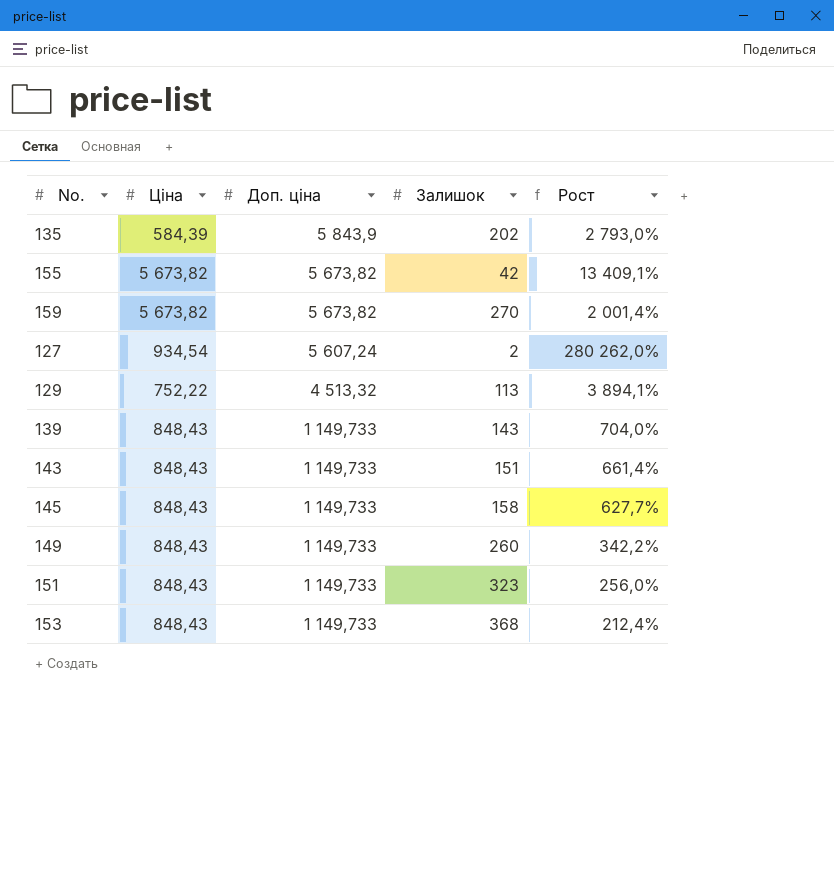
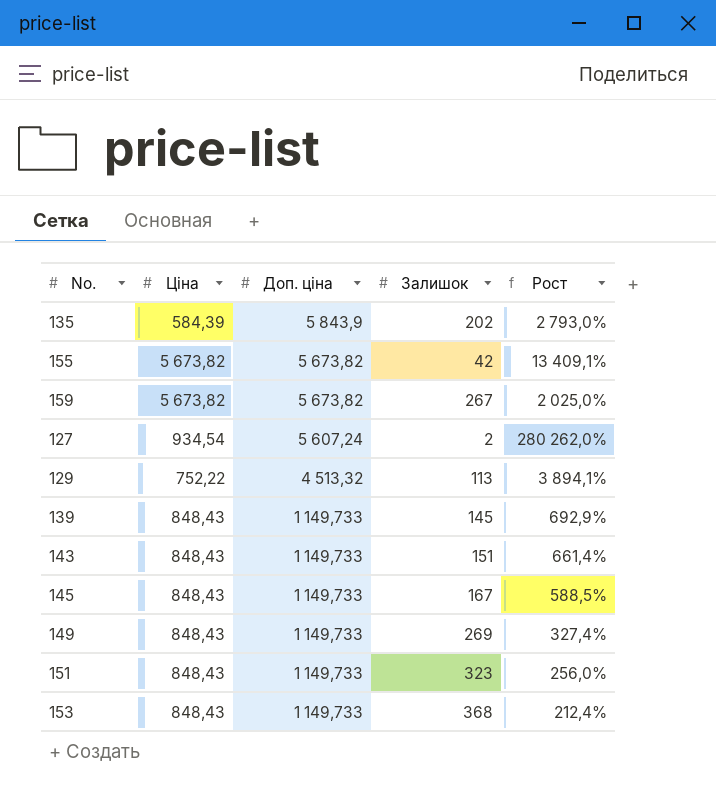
159 | Залишок: 270 -> 267
159 | Рост: 2 001,4% -> 2 025,0%
139 | Залишок: 143 -> 145
139 | Рост: 704,0% -> 692,9%
145 | Залишок: 158 -> 167
145 | Рост: 627,7% -> 588,5%
149 | Залишок: 260 -> 269
149 | Рост: 342,2% -> 327,4%

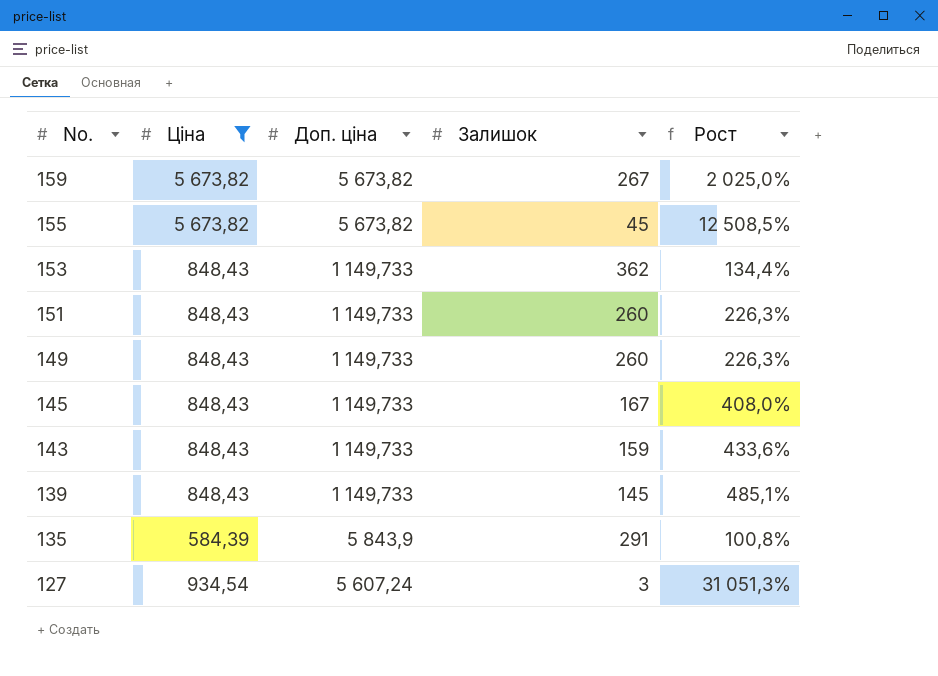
filter: none -> Ціна != 752,22
row order: Доп. ціна descending -> No. descending
column Рост | formula: ([Доп. ціна] - [Залишок]) / [Залишок] -> ([Ціна] - [Залишок]) / [Залишок]
155 | Залишок: 42 -> 45
153 | Залишок: 368 -> 362
151 | Залишок: 323 -> 260
149 | Залишок: 269 -> 260
143 | Залишок: 151 -> 159
135 | Залишок: 202 -> 291
127 | Залишок: 2 -> 3

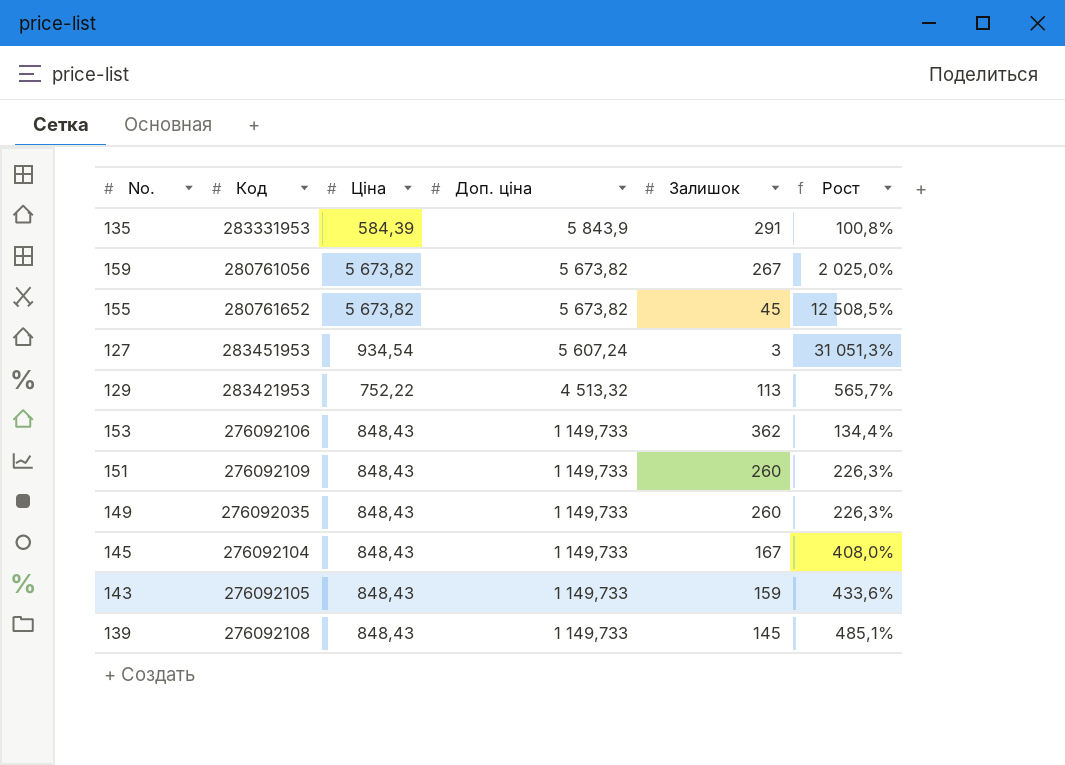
filter: Ціна != 752,22 -> none
row order: No. descending -> Доп. ціна descending
column Код | position: none -> 2

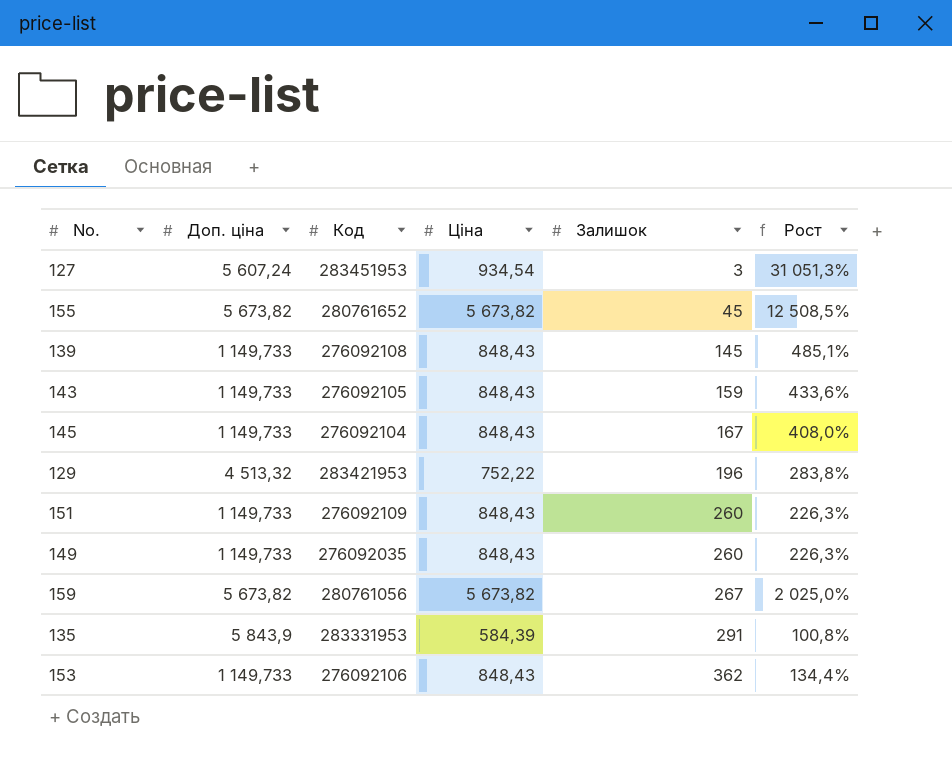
row order: Доп. ціна descending -> Залишок ascending
column Доп. ціна | position: 4 -> 2
129 | Залишок: 113 -> 196
129 | Рост: 565,7% -> 283,8%

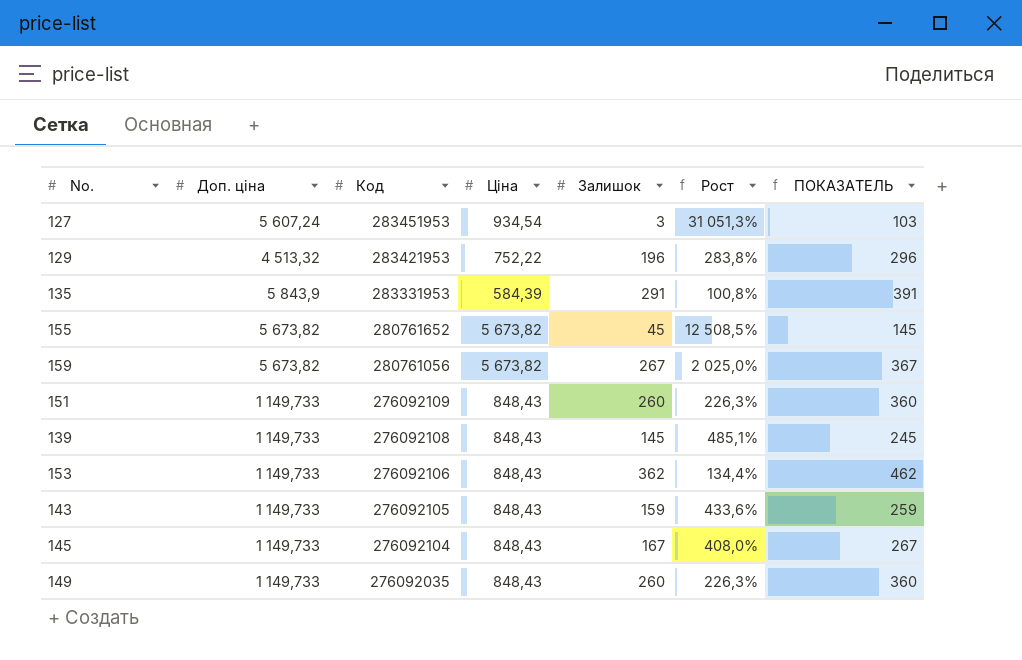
row order: Залишок ascending -> Код descending
column ПОКАЗАТЕЛЬ | formula: none -> [Залишок] + 100

